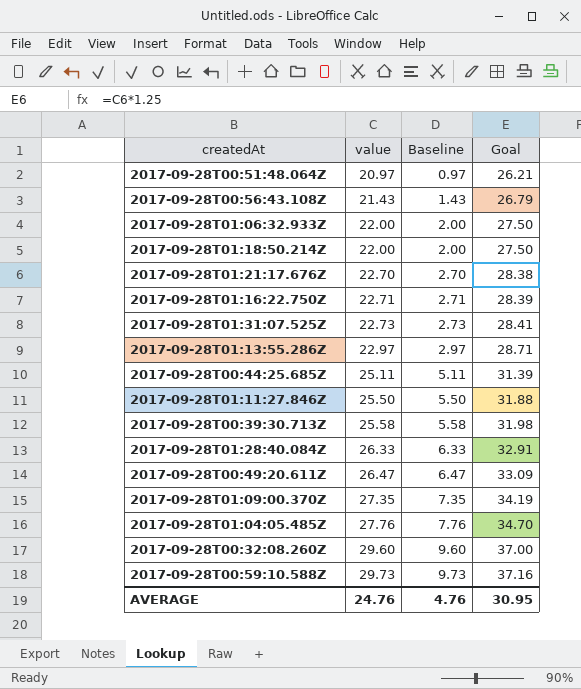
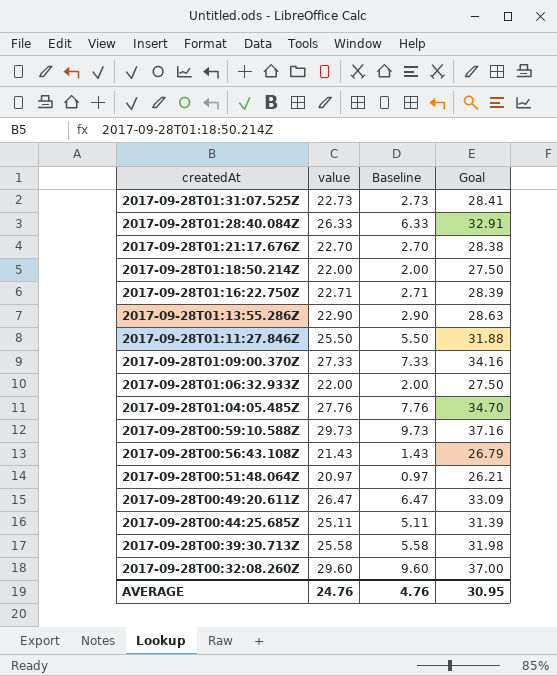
row order: value ascending -> createdAt descending
2017-09-28T01:13:55.286Z | value: 22.97 -> 22.90
2017-09-28T01:13:55.286Z | Baseline: 2.97 -> 2.90
2017-09-28T01:13:55.286Z | Goal: 28.71 -> 28.63
2017-09-28T01:09:00.370Z | value: 27.35 -> 27.33
2017-09-28T01:09:00.370Z | Baseline: 7.35 -> 7.33
2017-09-28T01:09:00.370Z | Goal: 34.19 -> 34.16

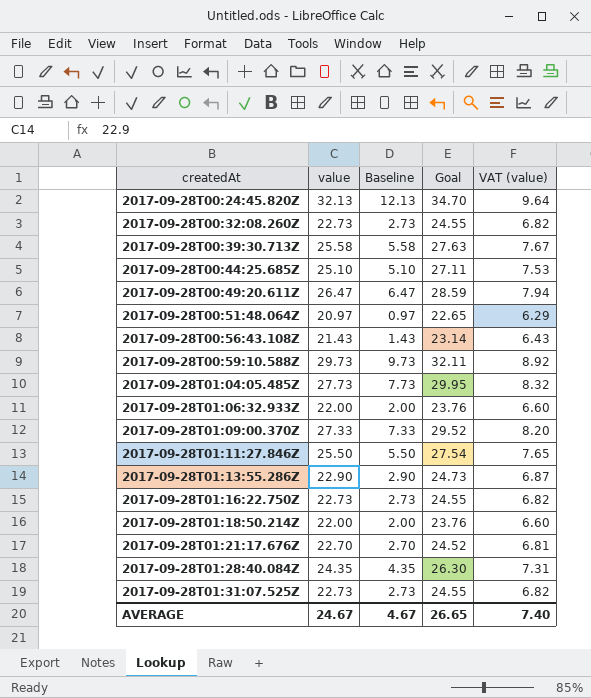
row order: createdAt descending -> createdAt ascending
column Goal | formula: [value] * 1.25 -> [value] * 1.08
column VAT (value) | formula: none -> [value] * 0.3
row 2017-09-28T00:24:45.820Z: none -> 32.13 | 12.13 | 34.70 | 9.64
2017-09-28T00:32:08.260Z | value: 29.60 -> 22.73
2017-09-28T00:32:08.260Z | Baseline: 9.60 -> 2.73
2017-09-28T00:44:25.685Z | value: 25.11 -> 25.10
2017-09-28T00:44:25.685Z | Baseline: 5.11 -> 5.10
2017-09-28T01:04:05.485Z | value: 27.76 -> 27.73
2017-09-28T01:04:05.485Z | Baseline: 7.76 -> 7.73
2017-09-28T01:16:22.750Z | value: 22.71 -> 22.73
2017-09-28T01:16:22.750Z | Baseline: 2.71 -> 2.73
2017-09-28T01:28:40.084Z | value: 26.33 -> 24.35
2017-09-28T01:28:40.084Z | Baseline: 6.33 -> 4.35
AVERAGE | value: 24.76 -> 24.67
AVERAGE | Baseline: 4.76 -> 4.67
AVERAGE | Goal: 30.95 -> 26.65

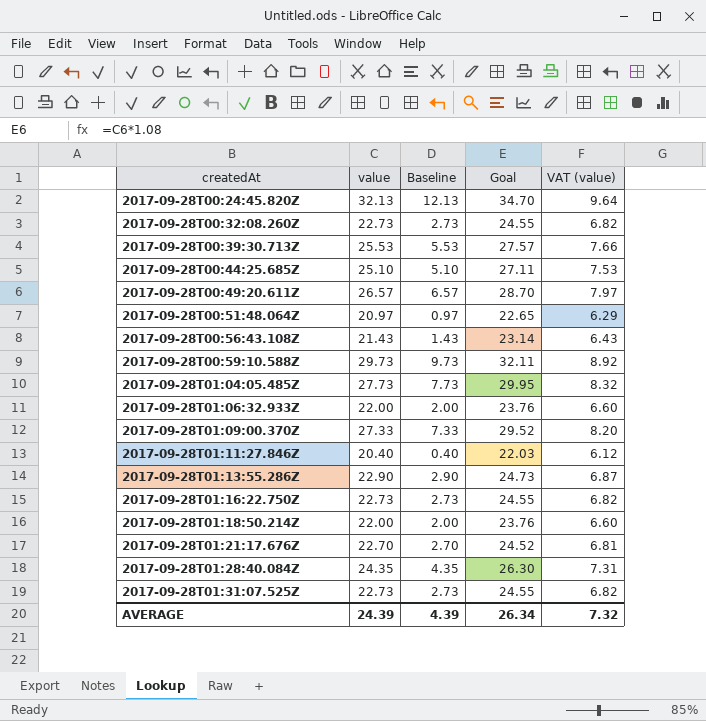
2017-09-28T00:39:30.713Z | value: 25.58 -> 25.53
2017-09-28T00:39:30.713Z | Baseline: 5.58 -> 5.53
2017-09-28T00:39:30.713Z | Goal: 27.63 -> 27.57
2017-09-28T00:39:30.713Z | VAT (value): 7.67 -> 7.66
2017-09-28T00:49:20.611Z | value: 26.47 -> 26.57
2017-09-28T00:49:20.611Z | Baseline: 6.47 -> 6.57
2017-09-28T00:49:20.611Z | Goal: 28.59 -> 28.70
2017-09-28T00:49:20.611Z | VAT (value): 7.94 -> 7.97
2017-09-28T01:11:27.846Z | value: 25.50 -> 20.40
2017-09-28T01:11:27.846Z | Baseline: 5.50 -> 0.40
2017-09-28T01:11:27.846Z | Goal: 27.54 -> 22.03
2017-09-28T01:11:27.846Z | VAT (value): 7.65 -> 6.12
AVERAGE | value: 24.67 -> 24.39
AVERAGE | Baseline: 4.67 -> 4.39
AVERAGE | Goal: 26.65 -> 26.34
AVERAGE | VAT (value): 7.40 -> 7.32

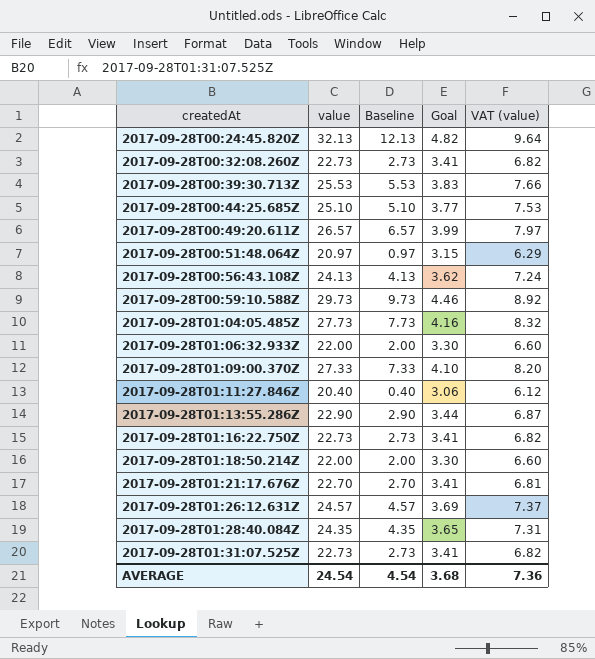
column Goal | formula: [value] * 1.08 -> [value] * 0.15
2017-09-28T00:56:43.108Z | value: 21.43 -> 24.13
2017-09-28T00:56:43.108Z | Baseline: 1.43 -> 4.13
2017-09-28T00:56:43.108Z | VAT (value): 6.43 -> 7.24
row 2017-09-28T01:26:12.631Z: none -> 24.57 | 4.57 | 3.69 | 7.37
AVERAGE | value: 24.39 -> 24.54
AVERAGE | Baseline: 4.39 -> 4.54
AVERAGE | Goal: 26.34 -> 3.68
AVERAGE | VAT (value): 7.32 -> 7.36

